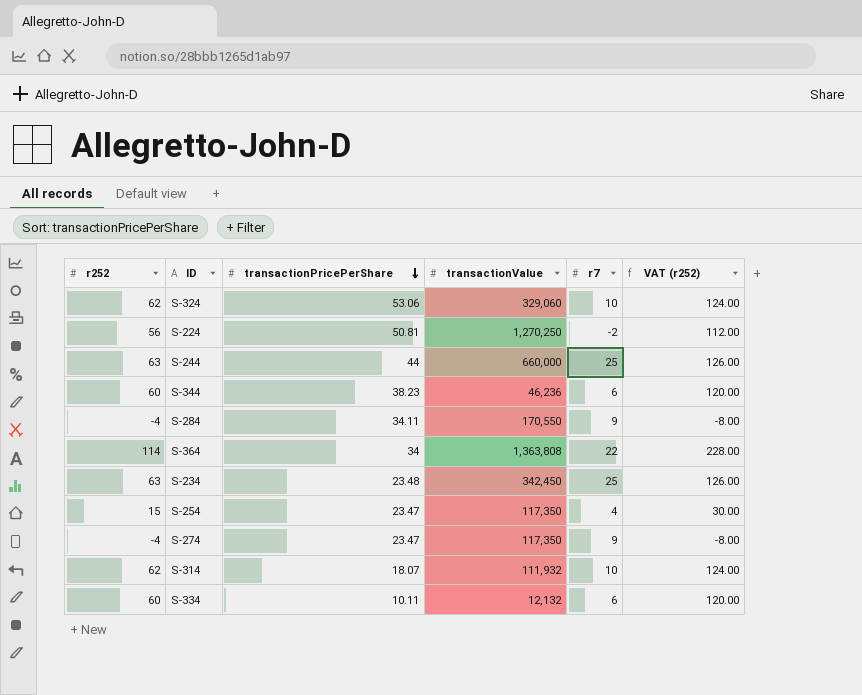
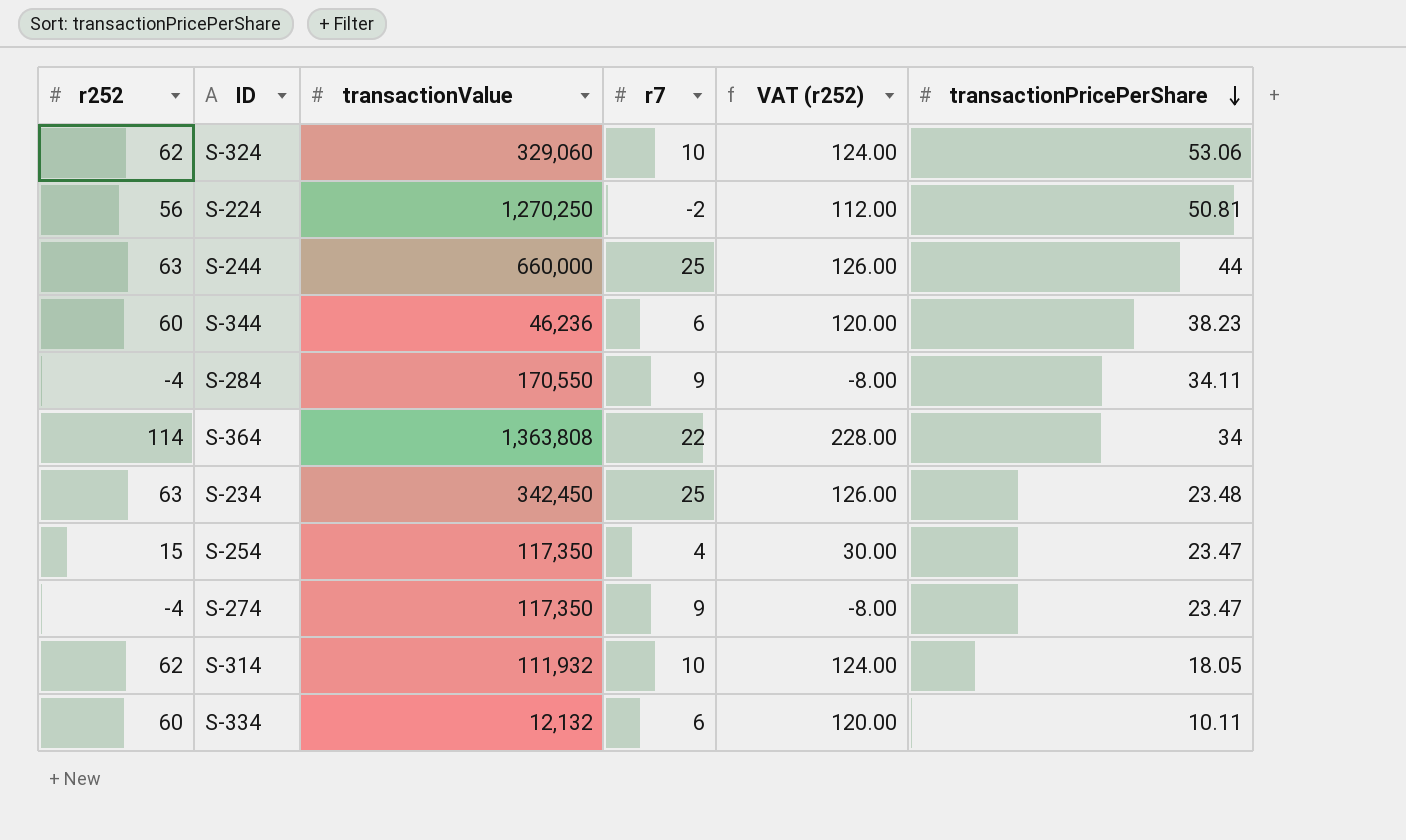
column transactionPricePerShare | position: 3 -> 6
S-314 | transactionPricePerShare: 18.07 -> 18.05

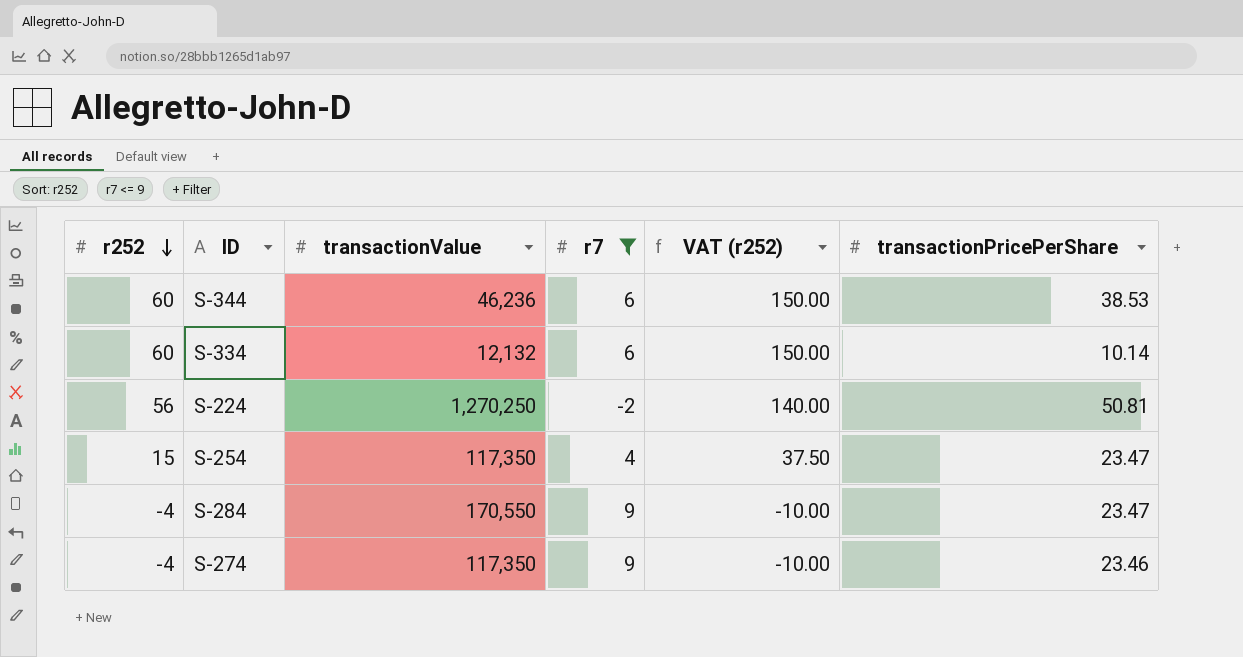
filter: none -> r7 <= 9
row order: transactionPricePerShare descending -> r252 descending
column VAT (r252) | formula: [r252] * 2 -> [r252] * 2.5
S-344 | transactionPricePerShare: 38.23 -> 38.53
S-334 | transactionPricePerShare: 10.11 -> 10.14
S-284 | transactionPricePerShare: 34.11 -> 23.47
S-274 | transactionPricePerShare: 23.47 -> 23.46

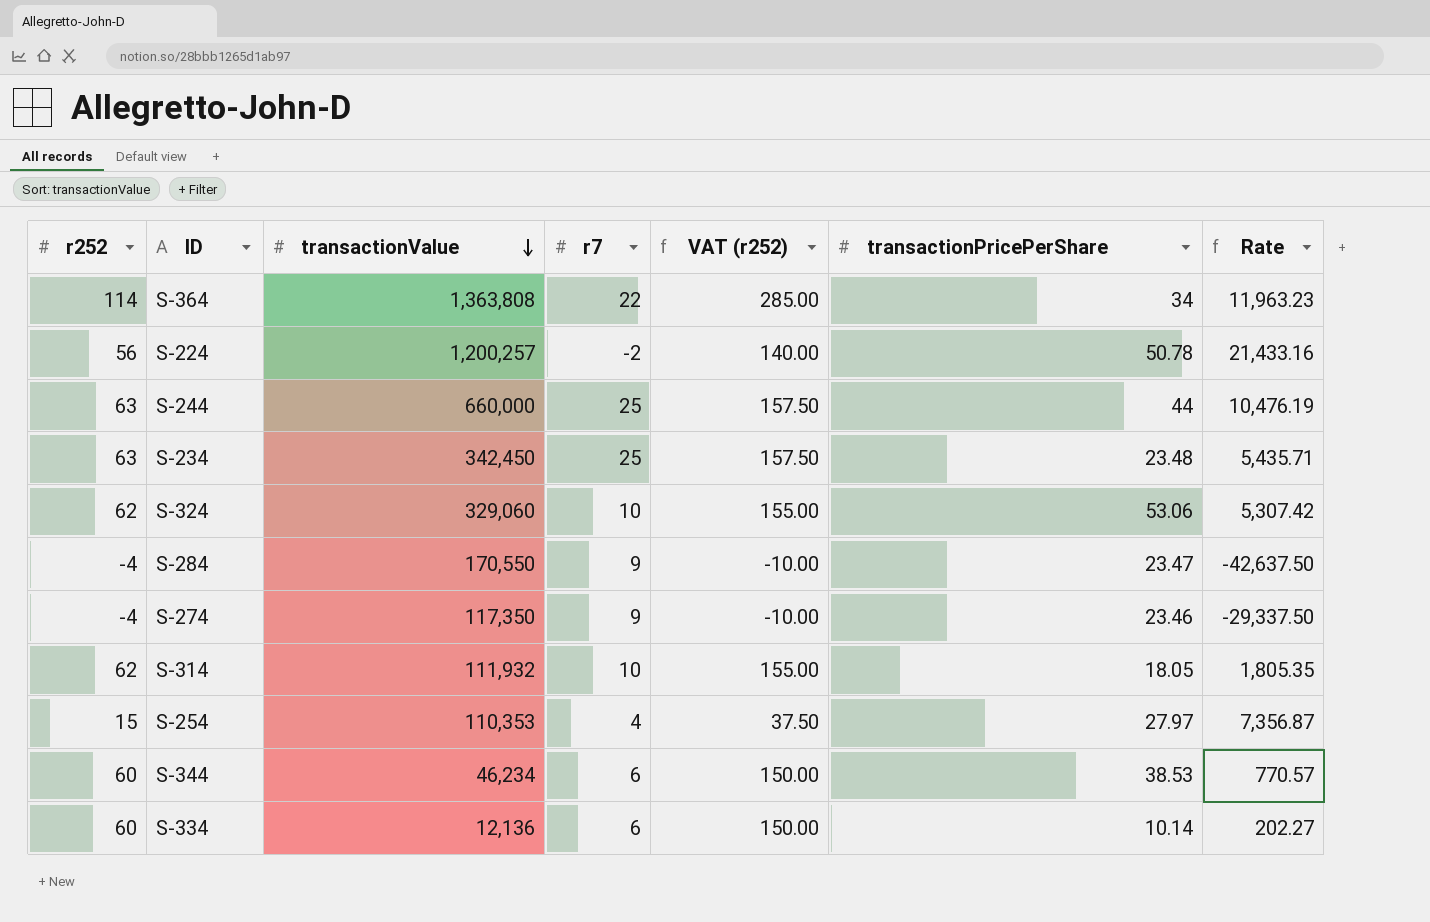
filter: r7 <= 9 -> none
row order: r252 descending -> transactionValue descending
column Rate | formula: none -> [transactionValue] / [r252]
S-224 | transactionValue: 1,270,250 -> 1,200,257
S-224 | transactionPricePerShare: 50.81 -> 50.78
S-254 | transactionValue: 117,350 -> 110,353
S-254 | transactionPricePerShare: 23.47 -> 27.97
S-344 | transactionValue: 46,236 -> 46,234
S-334 | transactionValue: 12,132 -> 12,136

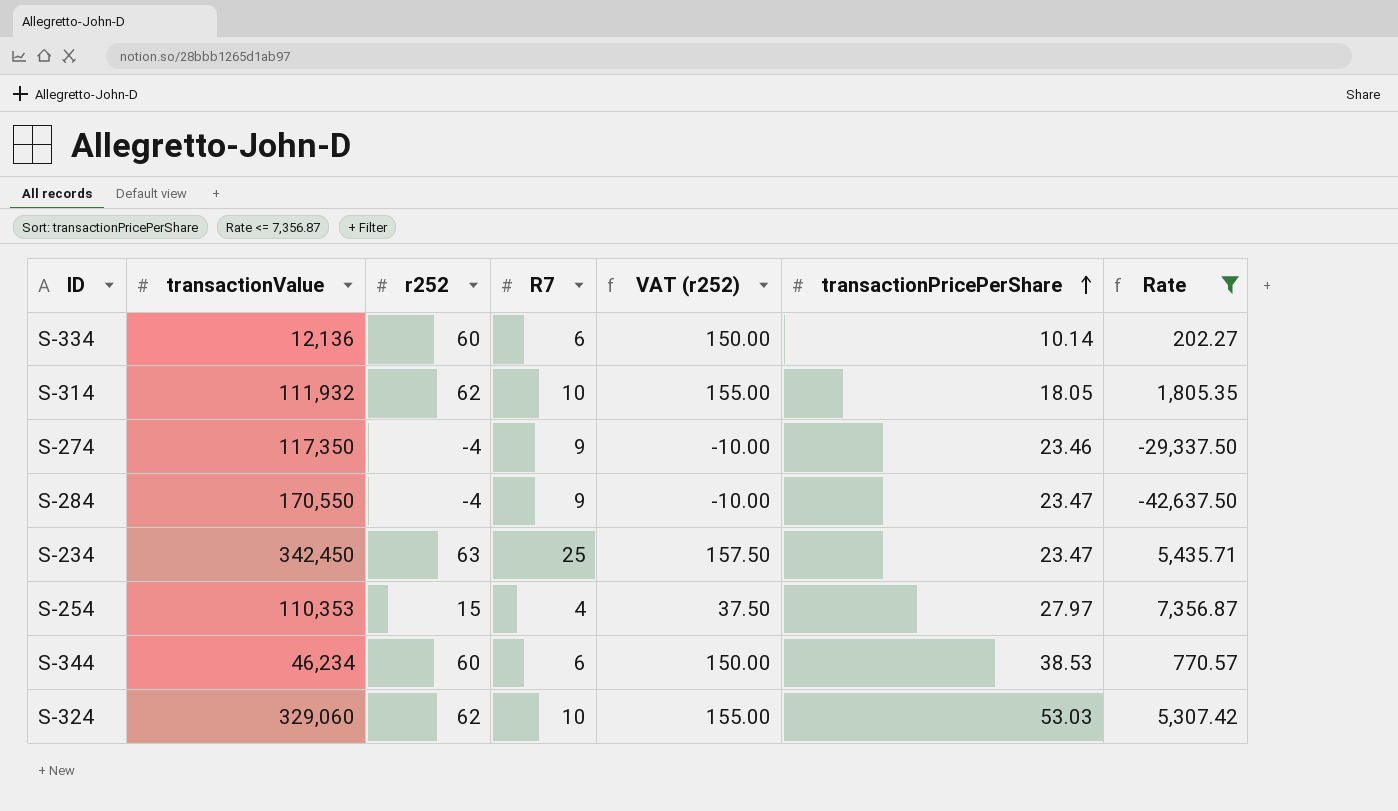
filter: none -> Rate <= 7,356.87
row order: transactionValue descending -> transactionPricePerShare ascending
column r252 | position: 1 -> 3
column name: r7 -> R7
S-234 | transactionPricePerShare: 23.48 -> 23.47
S-324 | transactionPricePerShare: 53.06 -> 53.03

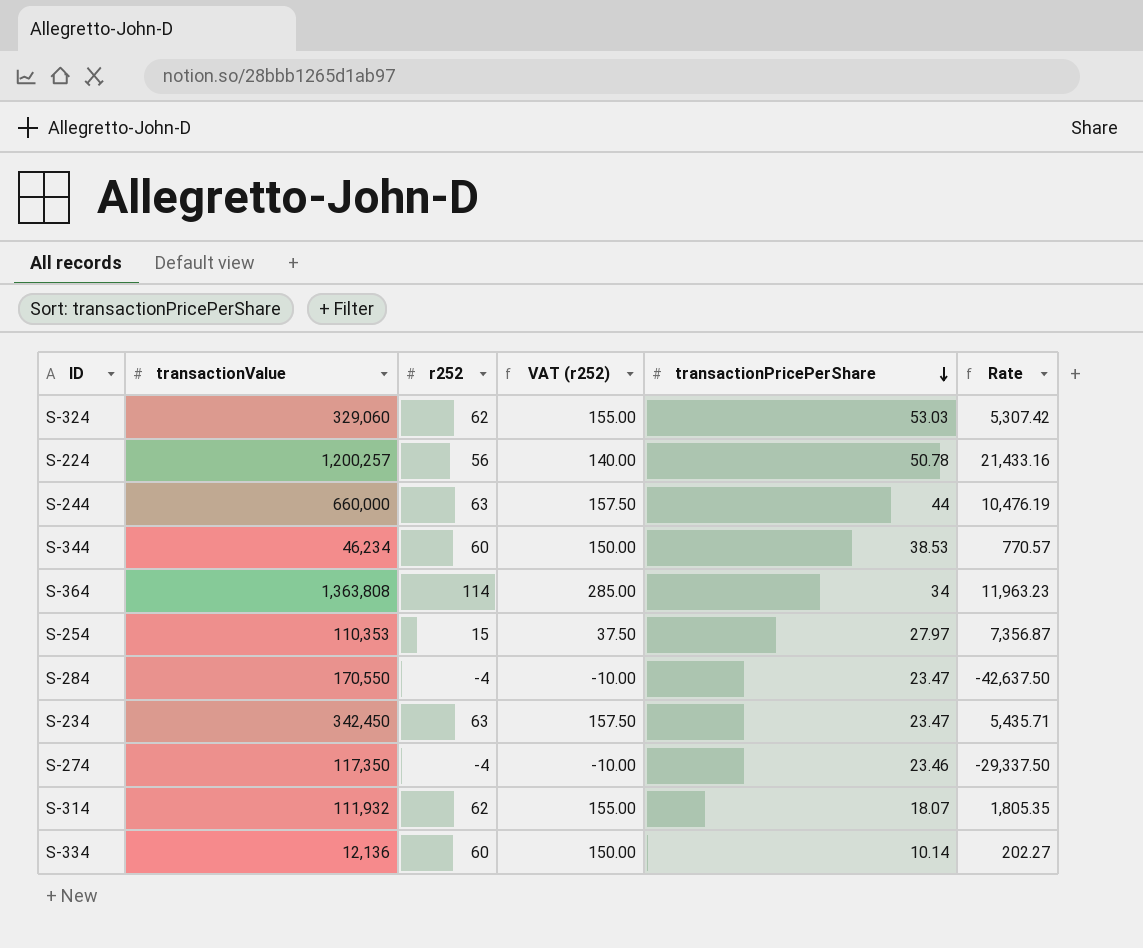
filter: Rate <= 7,356.87 -> none
row order: transactionPricePerShare ascending -> transactionPricePerShare descending
column R7 | position: 4 -> none
S-314 | transactionPricePerShare: 18.05 -> 18.07

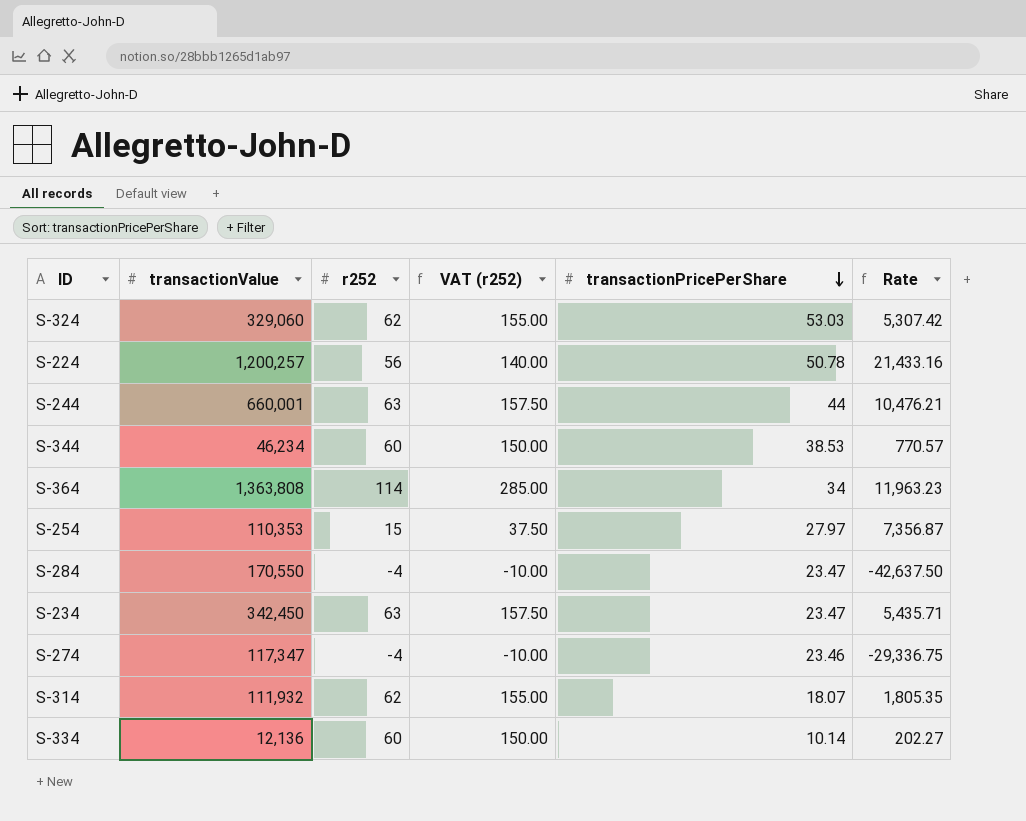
S-244 | transactionValue: 660,000 -> 660,001
S-244 | Rate: 10,476.19 -> 10,476.21
S-274 | transactionValue: 117,350 -> 117,347
S-274 | Rate: -29,337.50 -> -29,336.75

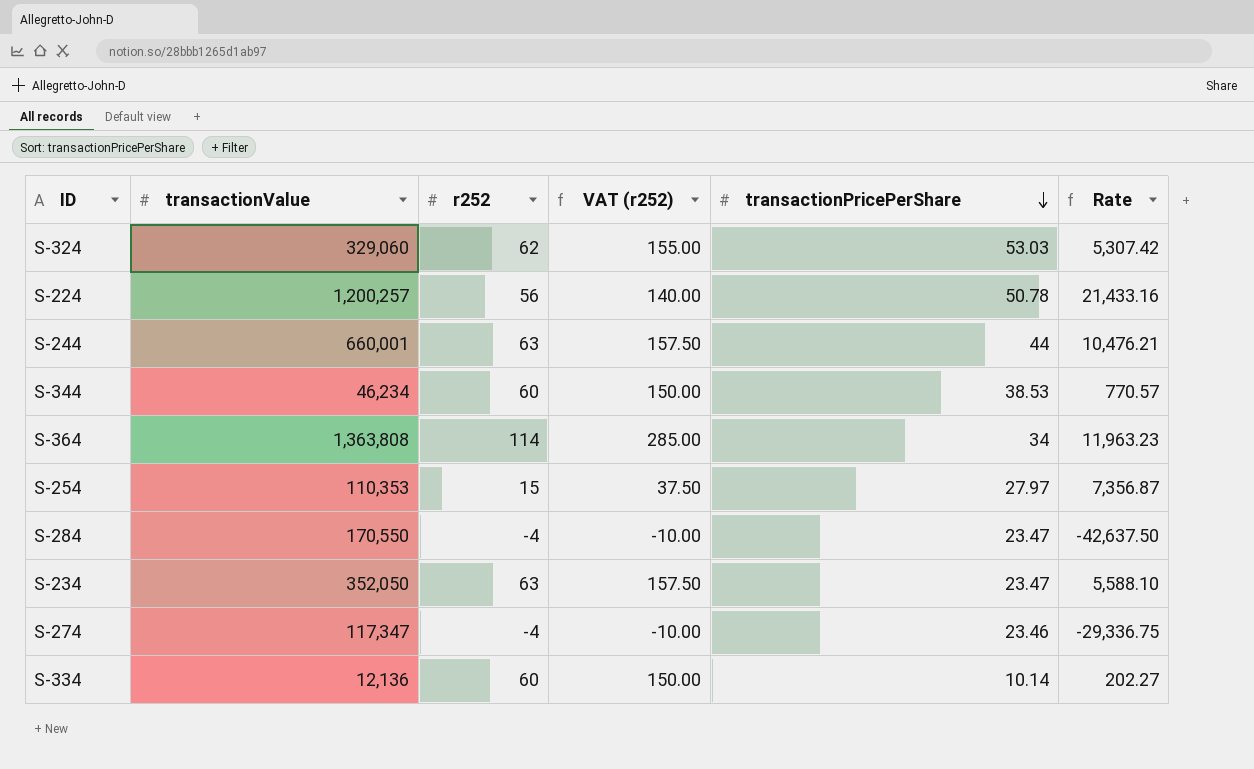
row S-314: 111,932 | 62 | 155.00 | 18.07 | 1,805.35 -> none
S-234 | transactionValue: 342,450 -> 352,050
S-234 | Rate: 5,435.71 -> 5,588.10

